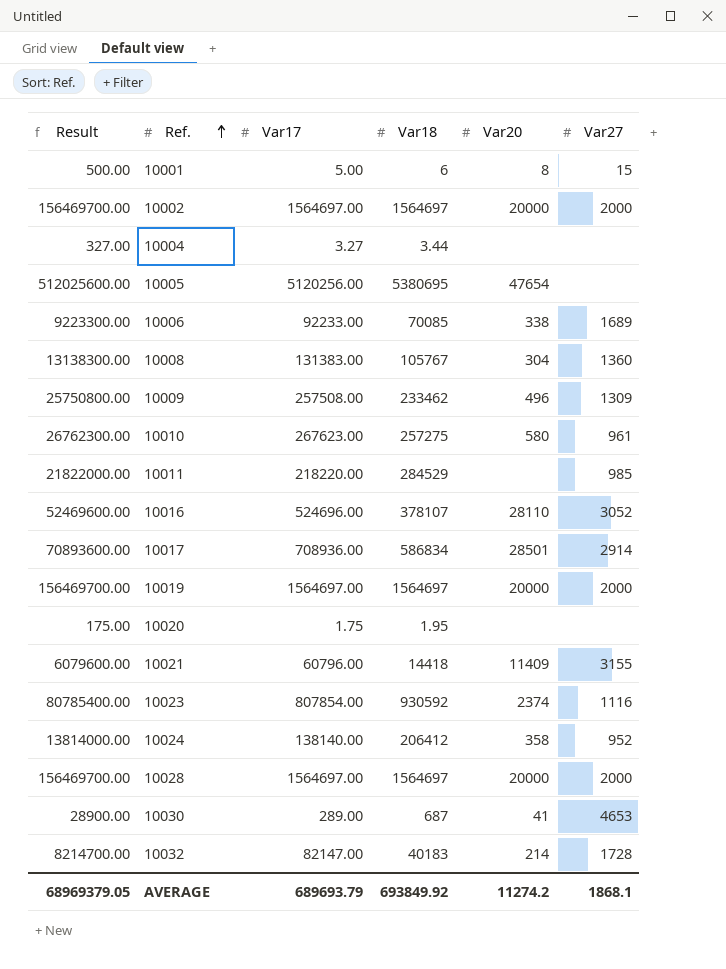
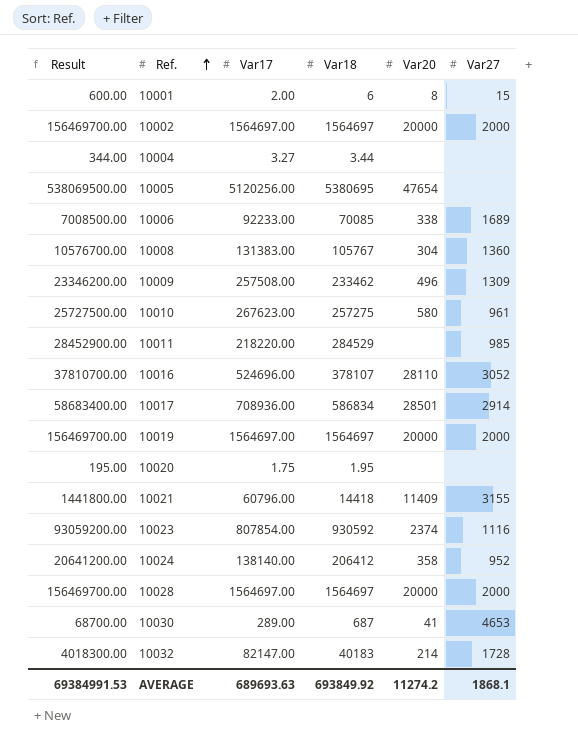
column Result | formula: [Var17] * 100 -> [Var18] * 100
10001 | Var17: 5.00 -> 2.00
AVERAGE | Result: 68969379.05 -> 69384991.53
AVERAGE | Var17: 689693.79 -> 689693.63

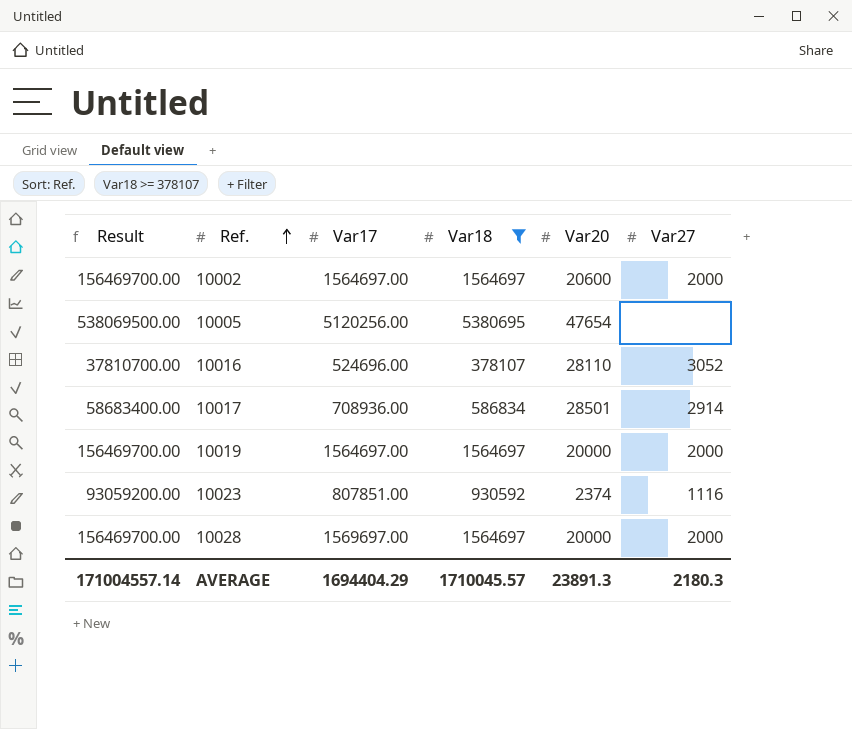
filter: none -> Var18 >= 378107
10002 | Var20: 20000 -> 20600
10023 | Var17: 807854.00 -> 807851.00
10028 | Var17: 1564697.00 -> 1569697.00
AVERAGE | Result: 69384991.53 -> 171004557.14
AVERAGE | Var17: 689693.63 -> 1694404.29
AVERAGE | Var18: 693849.92 -> 1710045.57
AVERAGE | Var20: 11274.2 -> 23891.3
AVERAGE | Var27: 1868.1 -> 2180.3

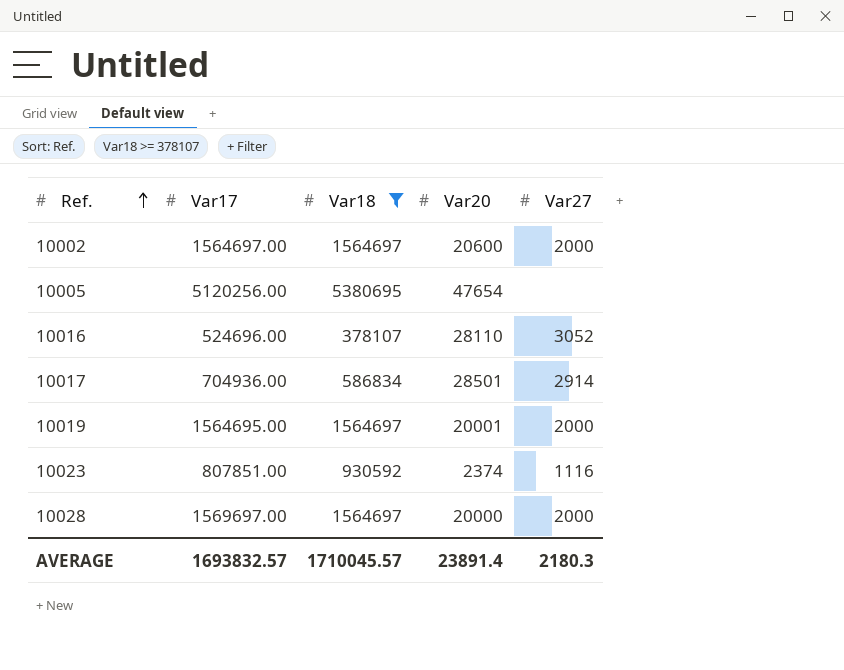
column Result | formula: [Var18] * 100 -> none
10017 | Var17: 708936.00 -> 704936.00
10019 | Var17: 1564697.00 -> 1564695.00
10019 | Var20: 20000 -> 20001
AVERAGE | Var17: 1694404.29 -> 1693832.57
AVERAGE | Var20: 23891.3 -> 23891.4

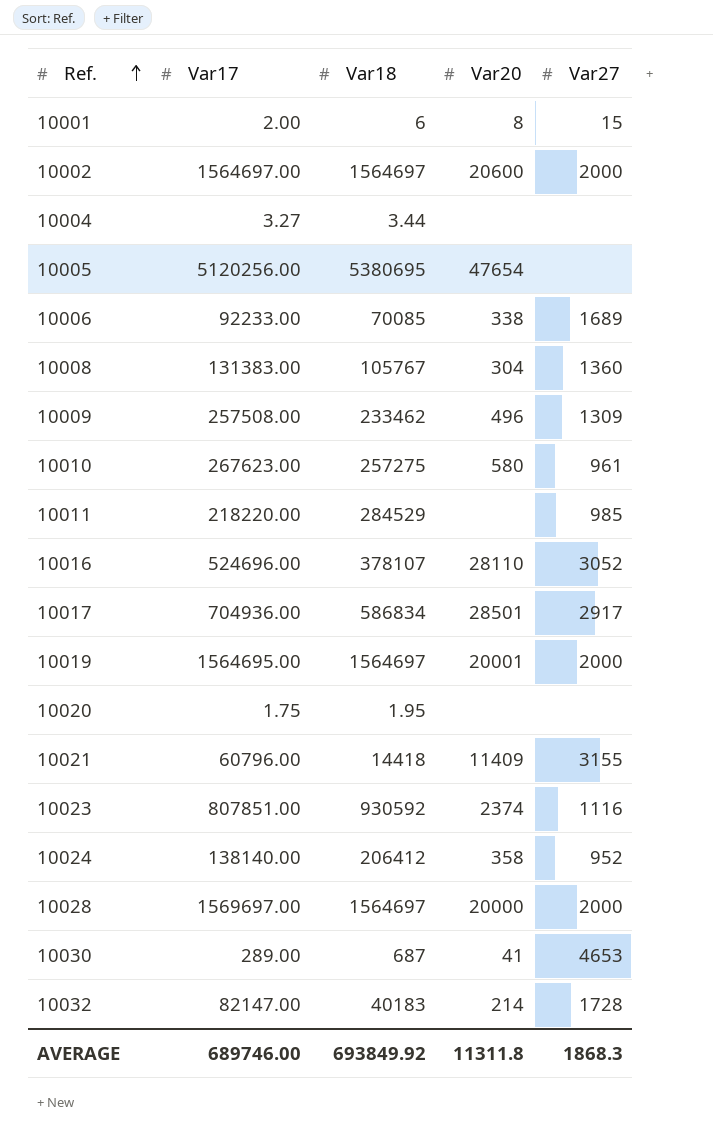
filter: Var18 >= 378107 -> none
10017 | Var27: 2914 -> 2917
AVERAGE | Var17: 1693832.57 -> 689746.00
AVERAGE | Var18: 1710045.57 -> 693849.92
AVERAGE | Var20: 23891.4 -> 11311.8
AVERAGE | Var27: 2180.3 -> 1868.3

